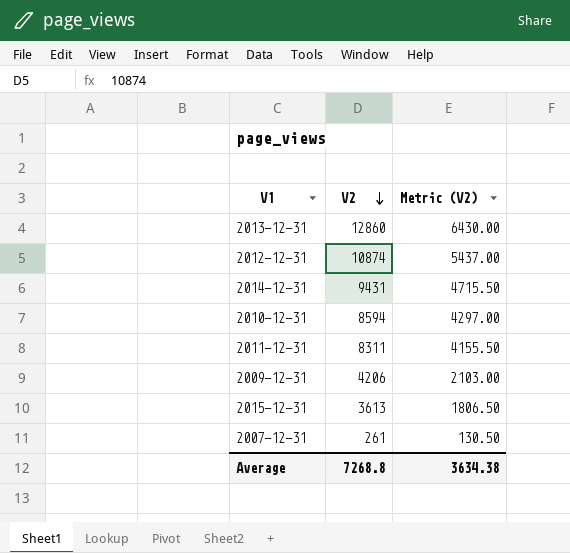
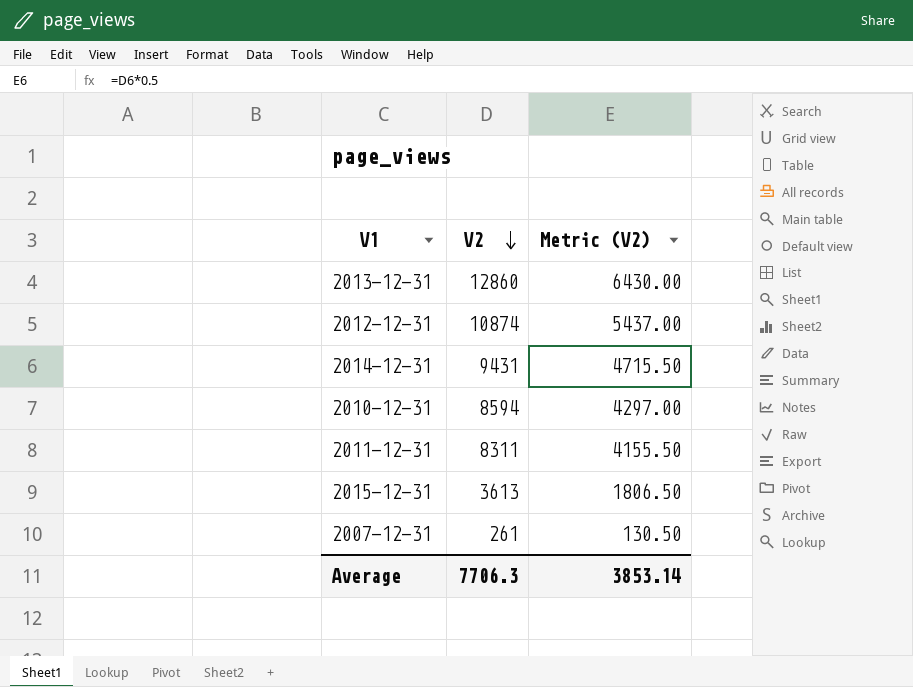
row 2009-12-31: 4206 | 2103.00 -> none
Average | V2: 7268.8 -> 7706.3
Average | Metric (V2): 3634.38 -> 3853.14

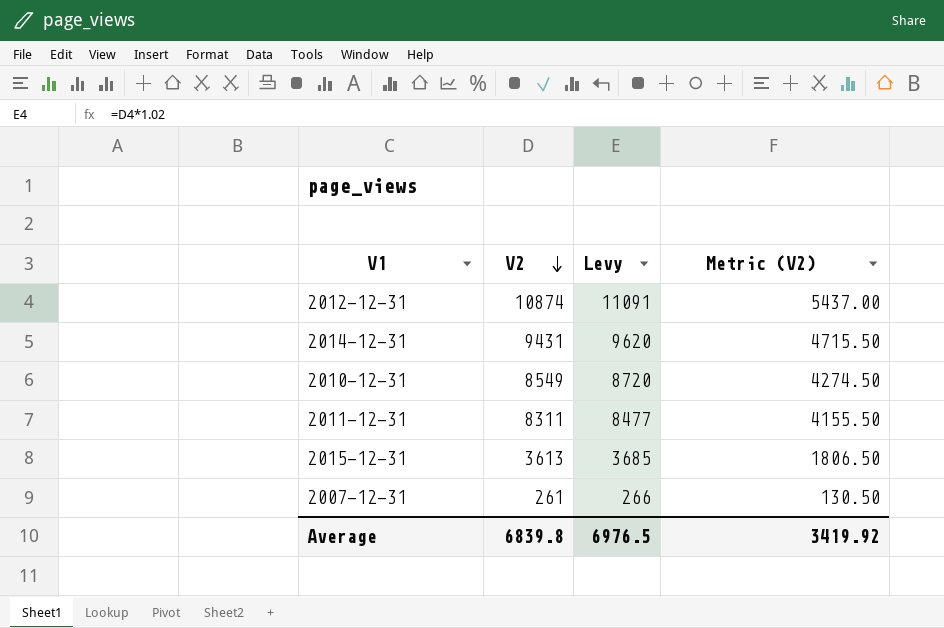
column Levy | formula: none -> [V2] * 1.02
row 2013-12-31: 12860 | 6430.00 -> none
2010-12-31 | V2: 8594 -> 8549
2010-12-31 | Metric (V2): 4297.00 -> 4274.50
Average | V2: 7706.3 -> 6839.8
Average | Metric (V2): 3853.14 -> 3419.92

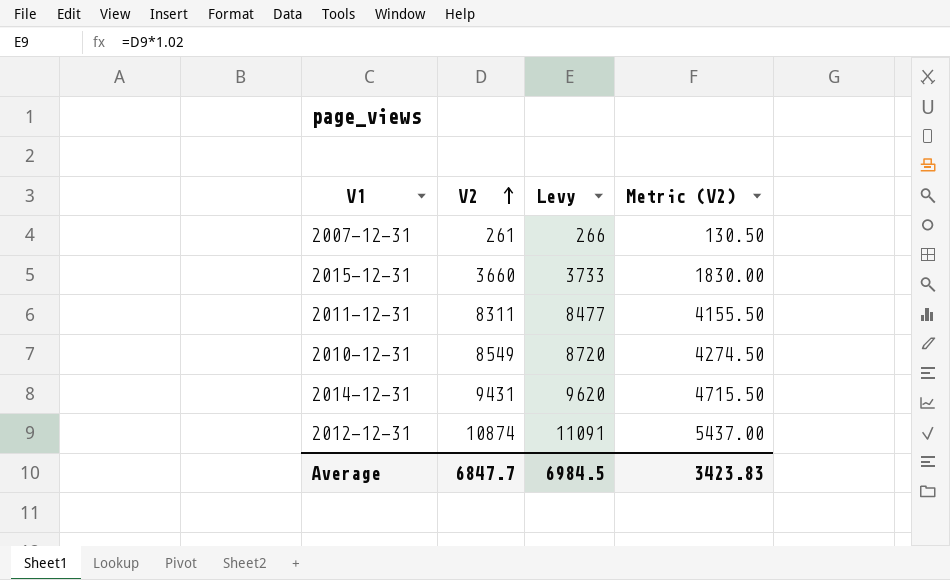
row order: V2 descending -> V2 ascending
2015-12-31 | V2: 3613 -> 3660
2015-12-31 | Levy: 3685 -> 3733
2015-12-31 | Metric (V2): 1806.50 -> 1830.00
Average | V2: 6839.8 -> 6847.7
Average | Levy: 6976.5 -> 6984.5
Average | Metric (V2): 3419.92 -> 3423.83

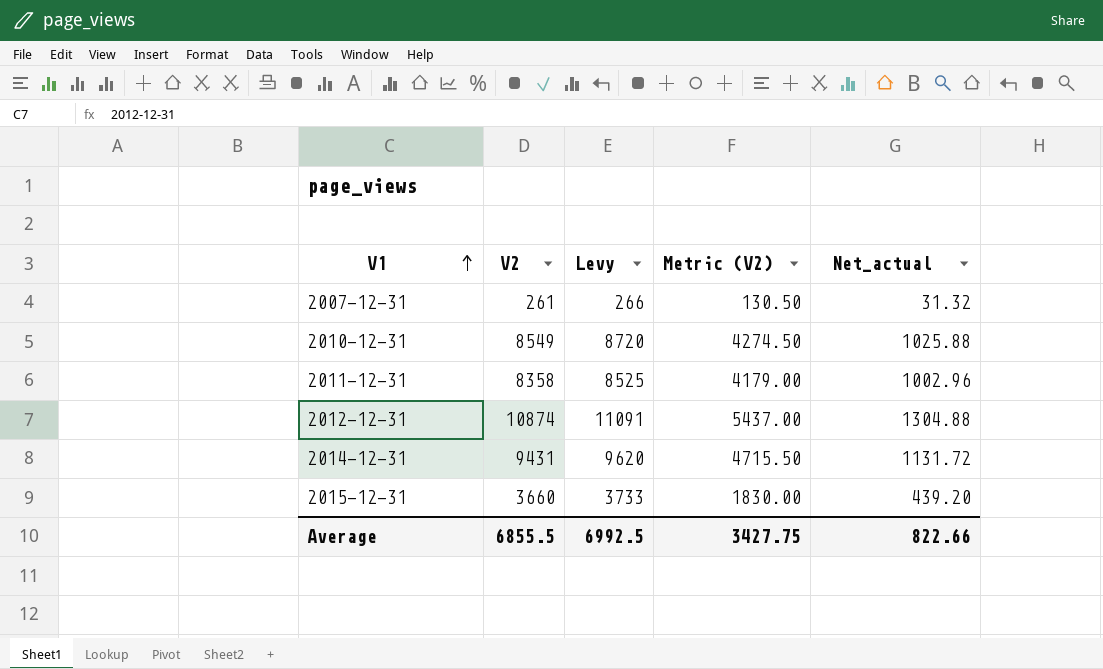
row order: V2 ascending -> V1 ascending
column Net_actual | formula: none -> [V2] * 0.12
2011-12-31 | V2: 8311 -> 8358
2011-12-31 | Levy: 8477 -> 8525
2011-12-31 | Metric (V2): 4155.50 -> 4179.00
Average | V2: 6847.7 -> 6855.5
Average | Levy: 6984.5 -> 6992.5
Average | Metric (V2): 3423.83 -> 3427.75

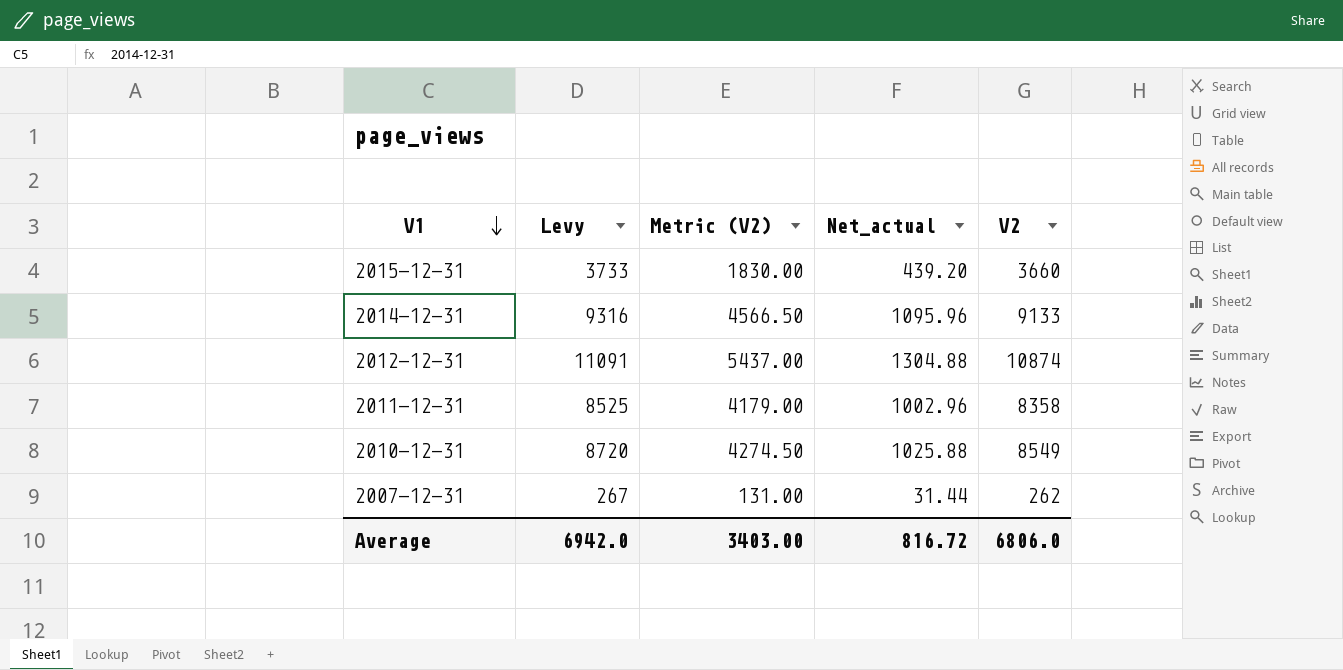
row order: V1 ascending -> V1 descending
column V2 | position: 2 -> 5
2014-12-31 | Levy: 9620 -> 9316
2014-12-31 | Metric (V2): 4715.50 -> 4566.50
2014-12-31 | Net_actual: 1131.72 -> 1095.96
2014-12-31 | V2: 9431 -> 9133
2007-12-31 | Levy: 266 -> 267
2007-12-31 | Metric (V2): 130.50 -> 131.00
2007-12-31 | Net_actual: 31.32 -> 31.44
2007-12-31 | V2: 261 -> 262
Average | Levy: 6992.5 -> 6942.0
Average | Metric (V2): 3427.75 -> 3403.00
Average | Net_actual: 822.66 -> 816.72
Average | V2: 6855.5 -> 6806.0

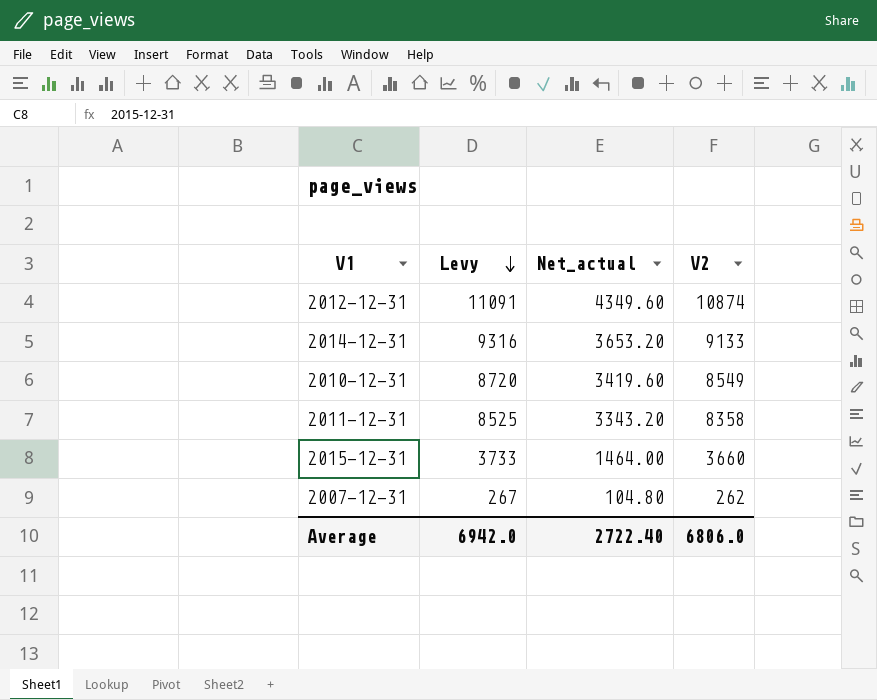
row order: V1 descending -> Levy descending
column Metric (V2) | formula: [V2] * 0.5 -> none
column Net_actual | formula: [V2] * 0.12 -> [V2] * 0.4
Average | Net_actual: 816.72 -> 2722.40

